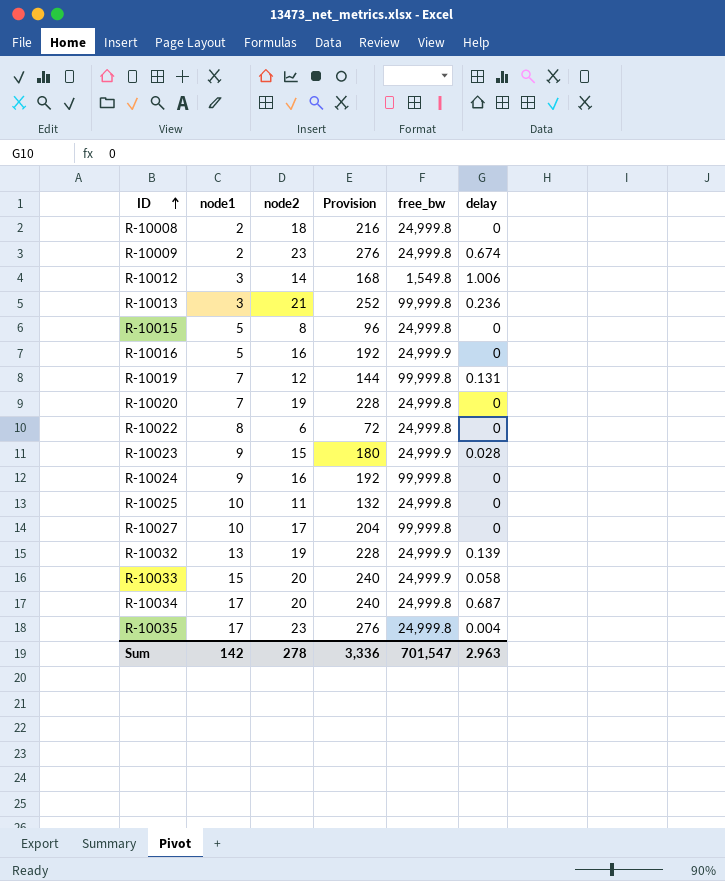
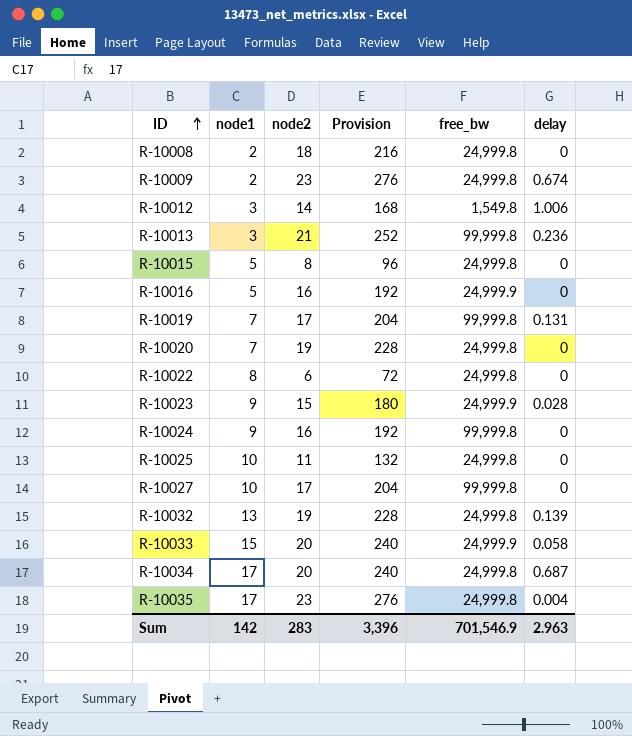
R-10019 | node2: 12 -> 17
R-10019 | Provision: 144 -> 204
R-10032 | free_bw: 24,999.9 -> 24,999.8
Sum | node2: 278 -> 283
Sum | Provision: 3,336 -> 3,396
Sum | free_bw: 701,547 -> 701,546.9

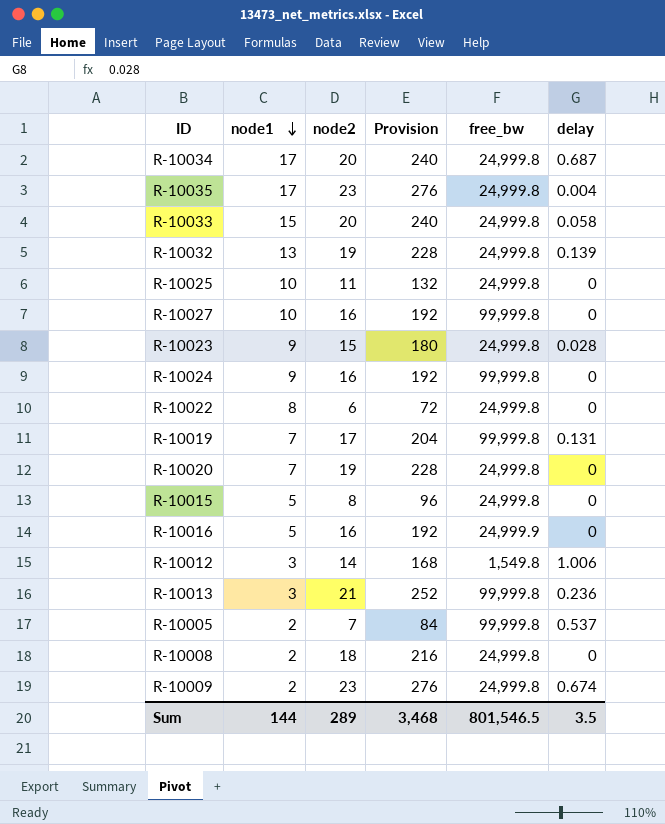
row order: ID ascending -> node1 descending
R-10033 | free_bw: 24,999.9 -> 24,999.8
R-10027 | node2: 17 -> 16
R-10027 | Provision: 204 -> 192
R-10023 | free_bw: 24,999.9 -> 24,999.8
row R-10005: none -> 2 | 7 | 84 | 99,999.8 | 0.537
Sum | node1: 142 -> 144
Sum | node2: 283 -> 289
Sum | Provision: 3,396 -> 3,468
Sum | free_bw: 701,546.9 -> 801,546.5
Sum | delay: 2.963 -> 3.5

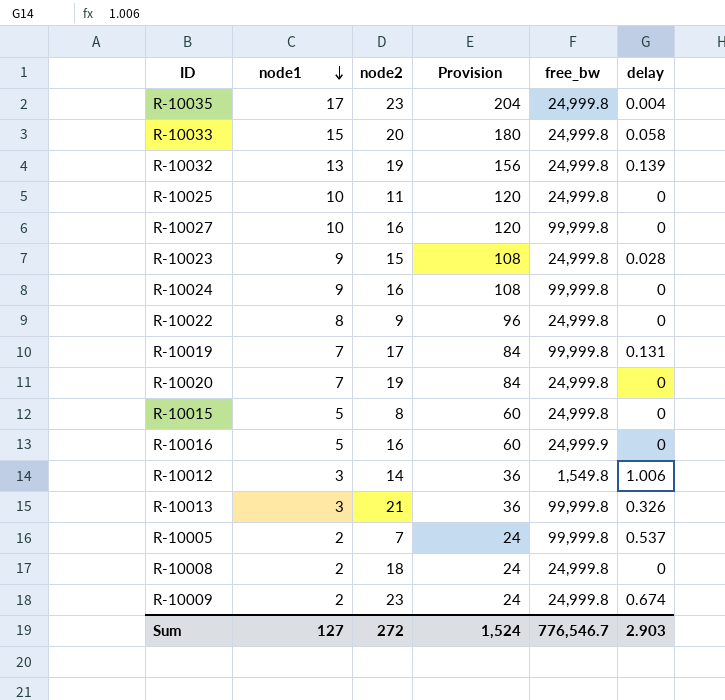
column Provision | formula: [node2] * 12 -> [node1] * 12
row R-10034: 17 | 20 | 240 | 24,999.8 | 0.687 -> none
R-10022 | node2: 6 -> 9
R-10013 | delay: 0.236 -> 0.326
Sum | node1: 144 -> 127
Sum | node2: 289 -> 272
Sum | Provision: 3,468 -> 1,524
Sum | free_bw: 801,546.5 -> 776,546.7
Sum | delay: 3.5 -> 2.903

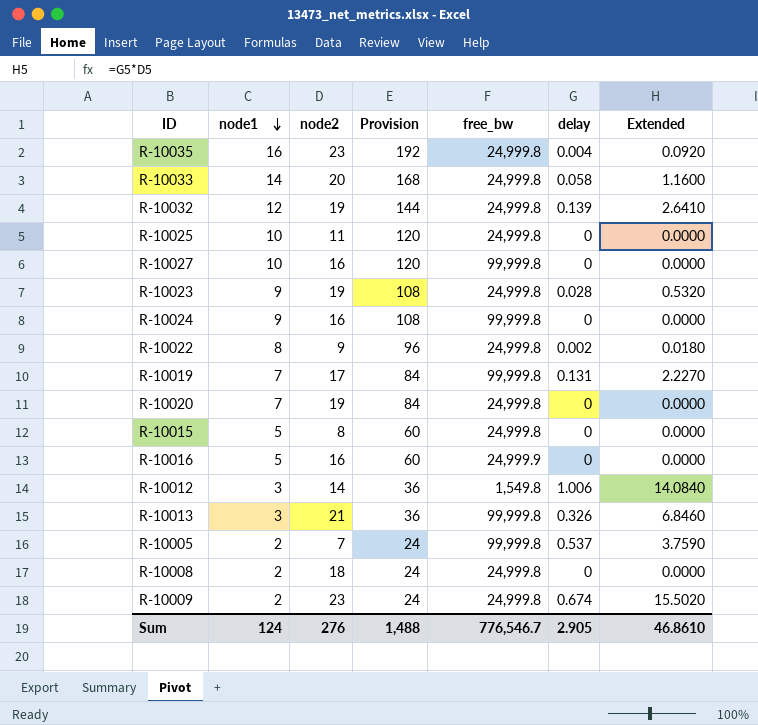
column Extended | formula: none -> [node2] * [delay]
R-10035 | node1: 17 -> 16
R-10035 | Provision: 204 -> 192
R-10033 | node1: 15 -> 14
R-10033 | Provision: 180 -> 168
R-10032 | node1: 13 -> 12
R-10032 | Provision: 156 -> 144
R-10023 | node2: 15 -> 19
R-10022 | delay: 0 -> 0.002
Sum | node1: 127 -> 124
Sum | node2: 272 -> 276
Sum | Provision: 1,524 -> 1,488
Sum | delay: 2.903 -> 2.905

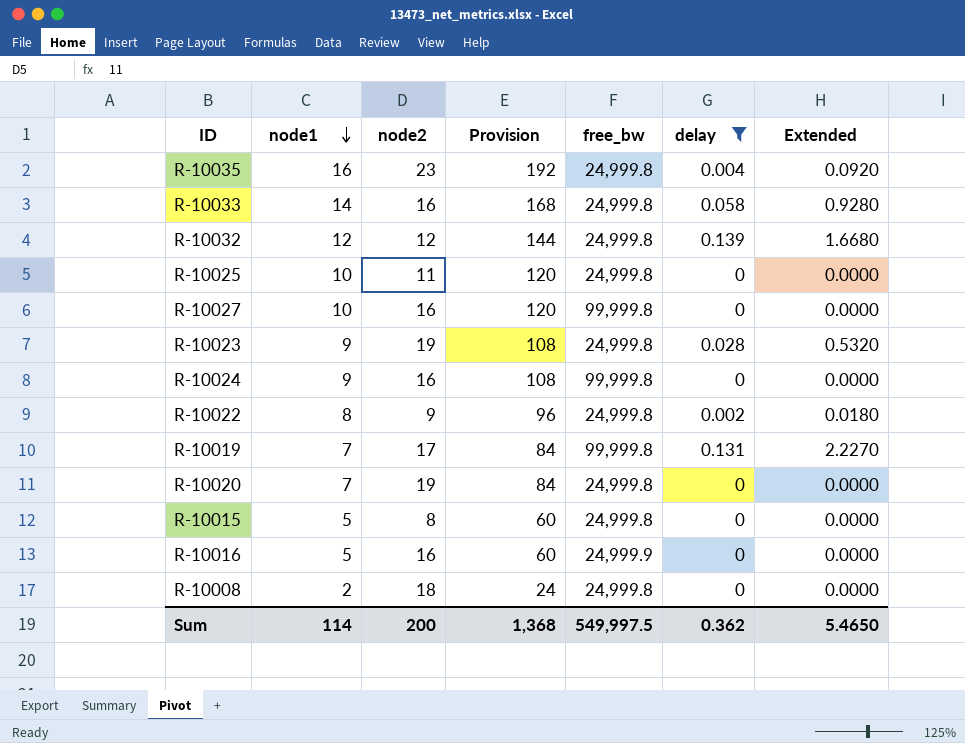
filter: none -> delay <= 0.139
R-10033 | node2: 20 -> 16
R-10033 | Extended: 1.1600 -> 0.9280
R-10032 | node2: 19 -> 12
R-10032 | Extended: 2.6410 -> 1.6680
Sum | node1: 124 -> 114
Sum | node2: 276 -> 200
Sum | Provision: 1,488 -> 1,368
Sum | free_bw: 776,546.7 -> 549,997.5
Sum | delay: 2.905 -> 0.362
Sum | Extended: 46.8610 -> 5.4650

